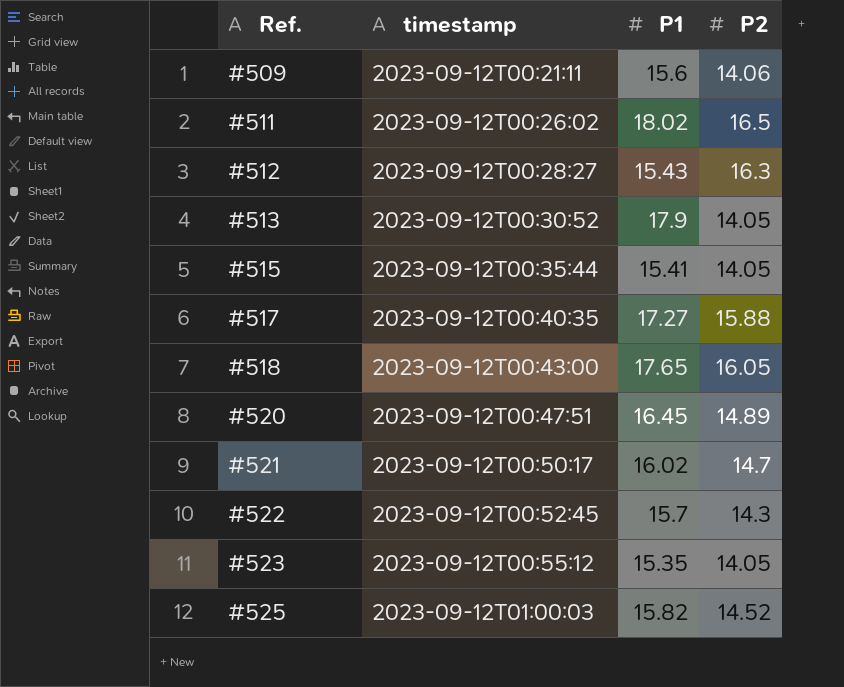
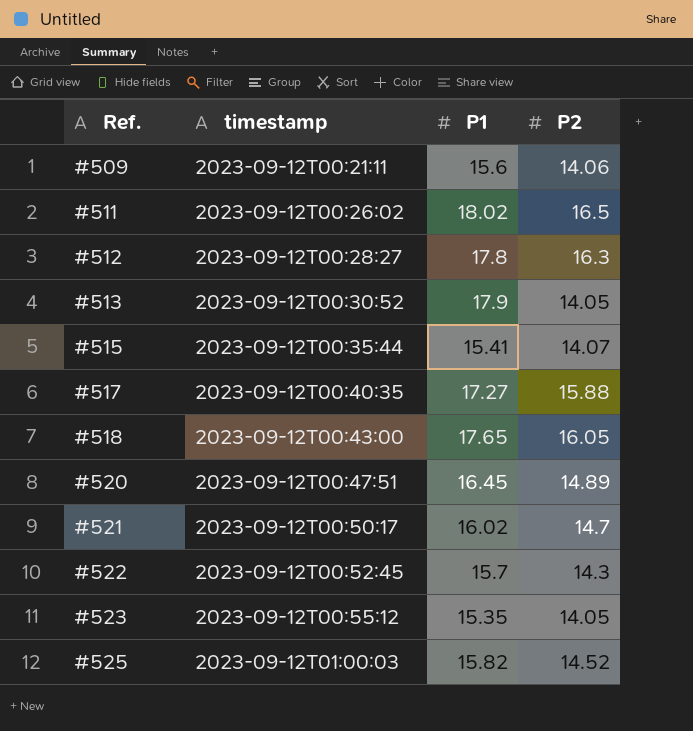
#512 | P1: 15.43 -> 17.8
#515 | P2: 14.05 -> 14.07

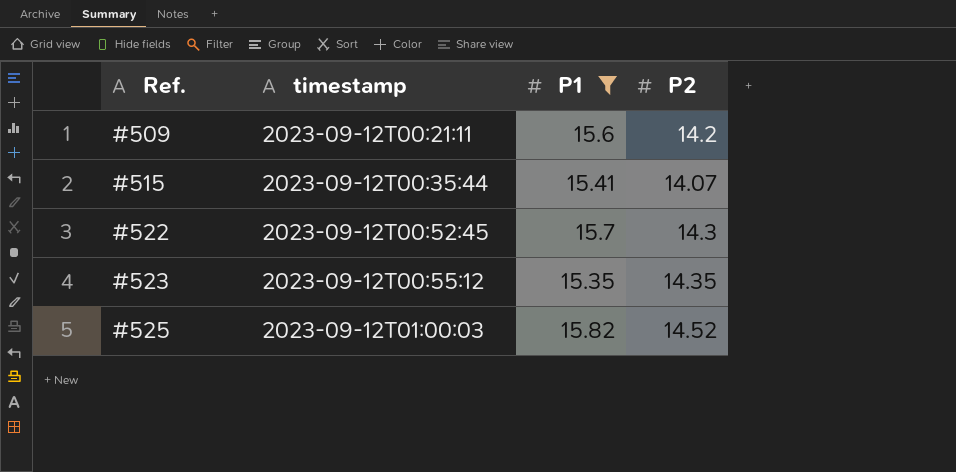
filter: none -> P1 <= 15.82
#509 | P2: 14.06 -> 14.2
#523 | P2: 14.05 -> 14.35

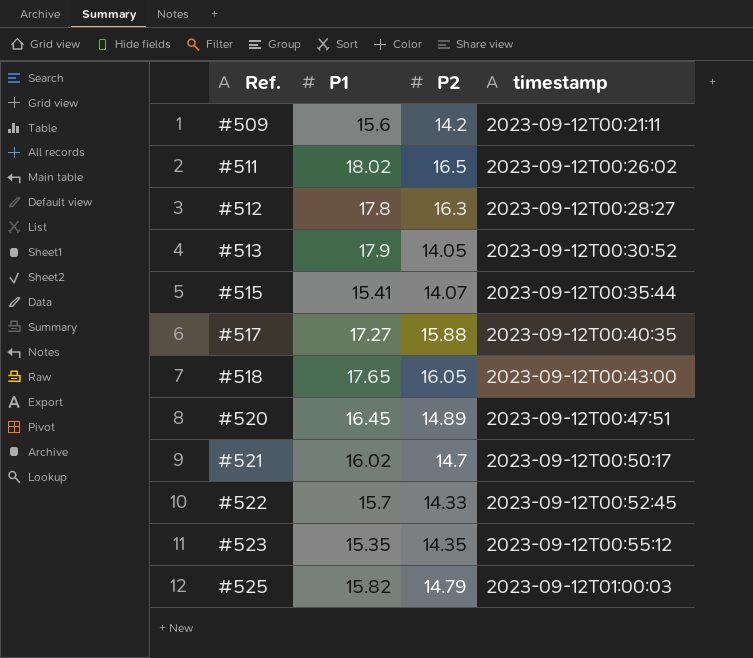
filter: P1 <= 15.82 -> none
column timestamp | position: 2 -> 4
#522 | P2: 14.3 -> 14.33
#525 | P2: 14.52 -> 14.79

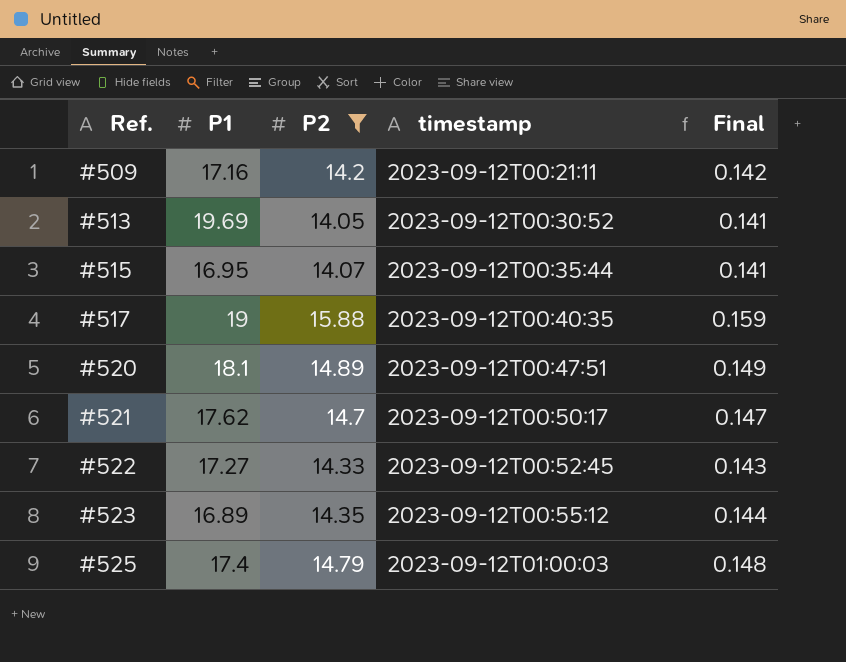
filter: none -> P2 <= 15.88
column Final | formula: none -> [P2] * 0.01
#509 | P1: 15.6 -> 17.16
#513 | P1: 17.9 -> 19.69
#515 | P1: 15.41 -> 16.95
#517 | P1: 17.27 -> 19
#520 | P1: 16.45 -> 18.1
#521 | P1: 16.02 -> 17.62
#522 | P1: 15.7 -> 17.27
#523 | P1: 15.35 -> 16.89
#525 | P1: 15.82 -> 17.4

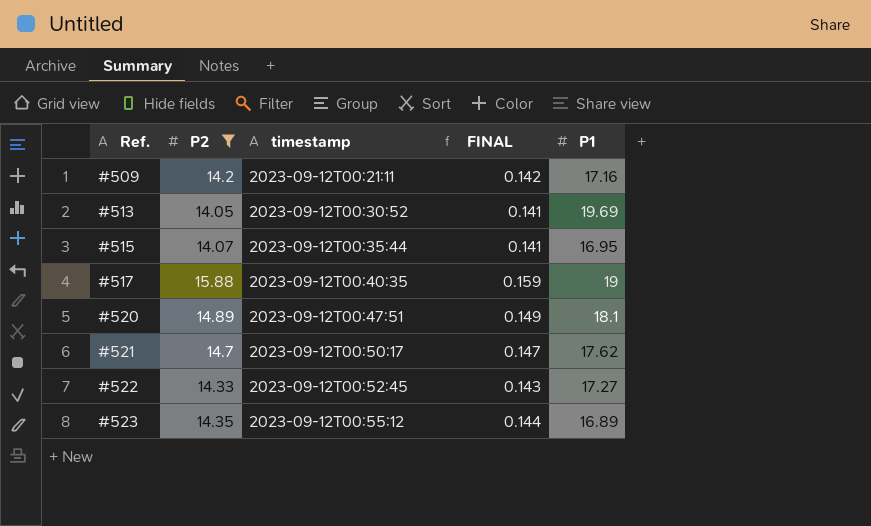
column name: Final -> FINAL
column P1 | position: 2 -> 5
row #525: 17.4 | 14.79 | 2023-09-12T01:00:03 | 0.148 -> none

